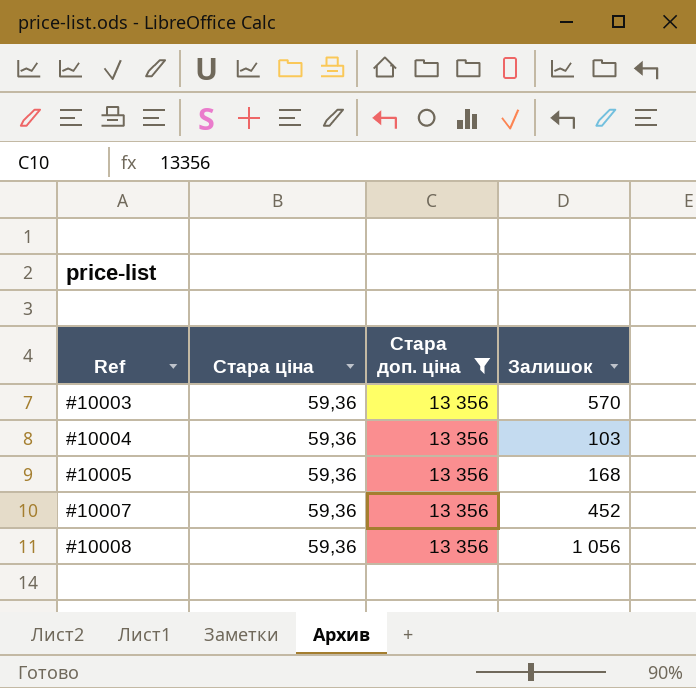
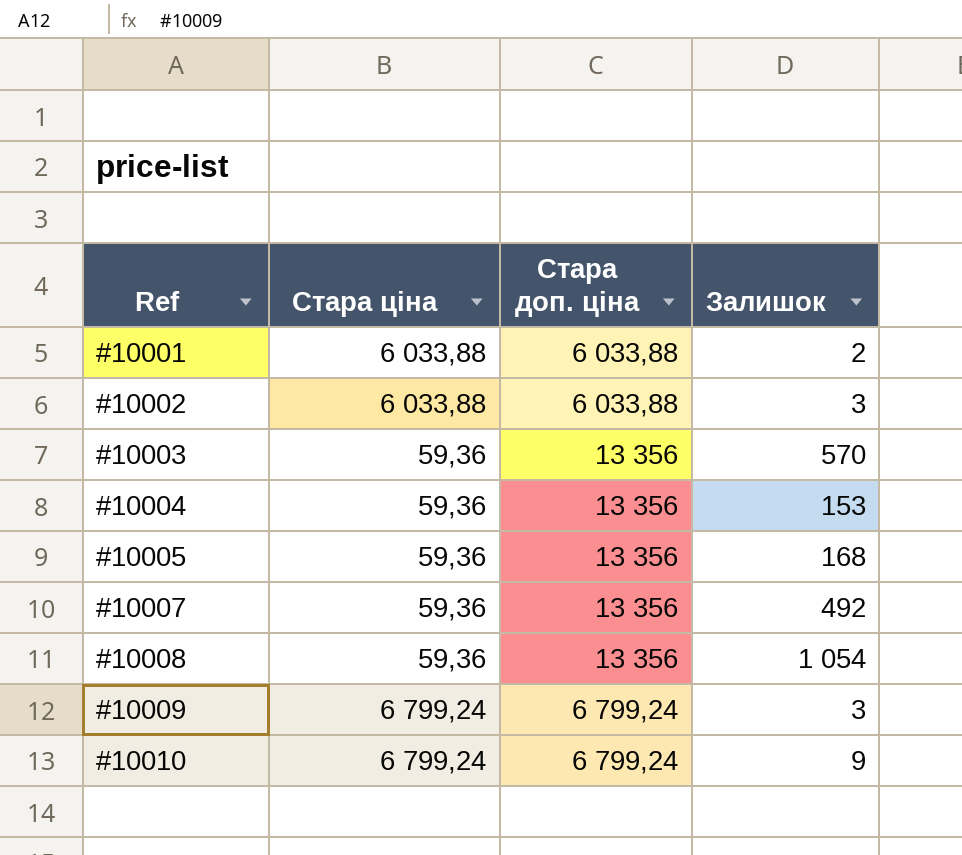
filter: Стара доп. ціна = 13 356 -> none
#10004 | Залишок: 103 -> 153
#10007 | Залишок: 452 -> 492
#10008 | Залишок: 1 056 -> 1 054

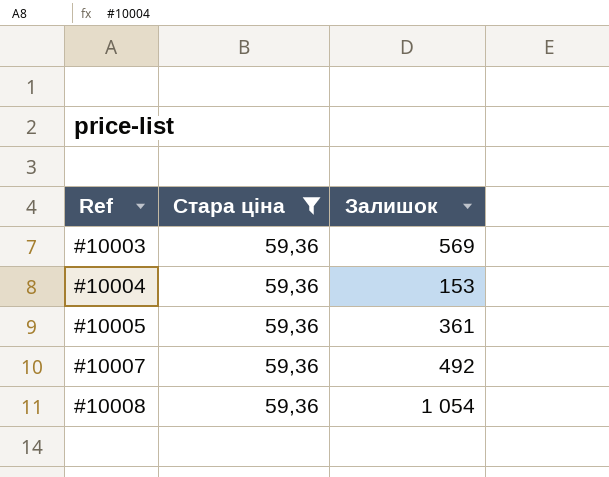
filter: none -> Стара ціна = 59,36
column Стара доп. ціна | position: 3 -> none
#10003 | Залишок: 570 -> 569
#10005 | Залишок: 168 -> 361

